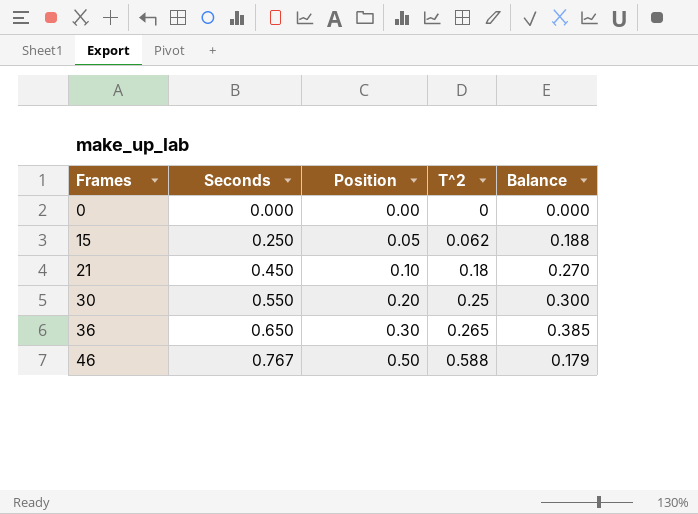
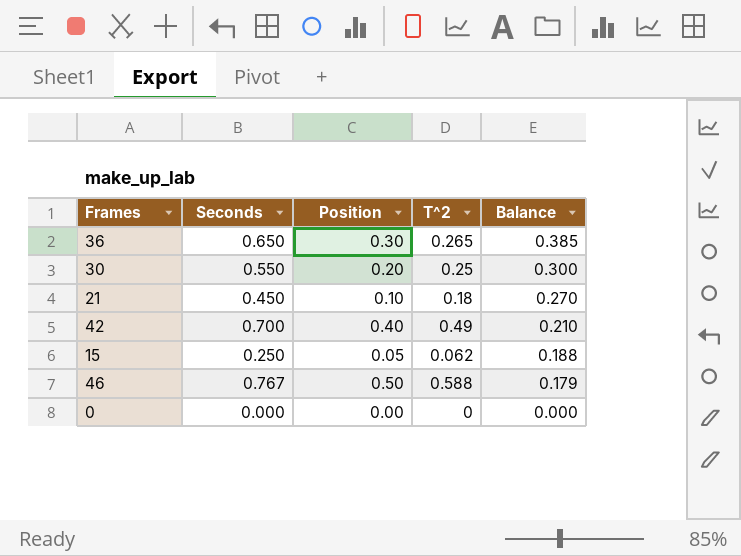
row order: Frames ascending -> Balance descending
row 42: none -> 0.700 | 0.40 | 0.49 | 0.210

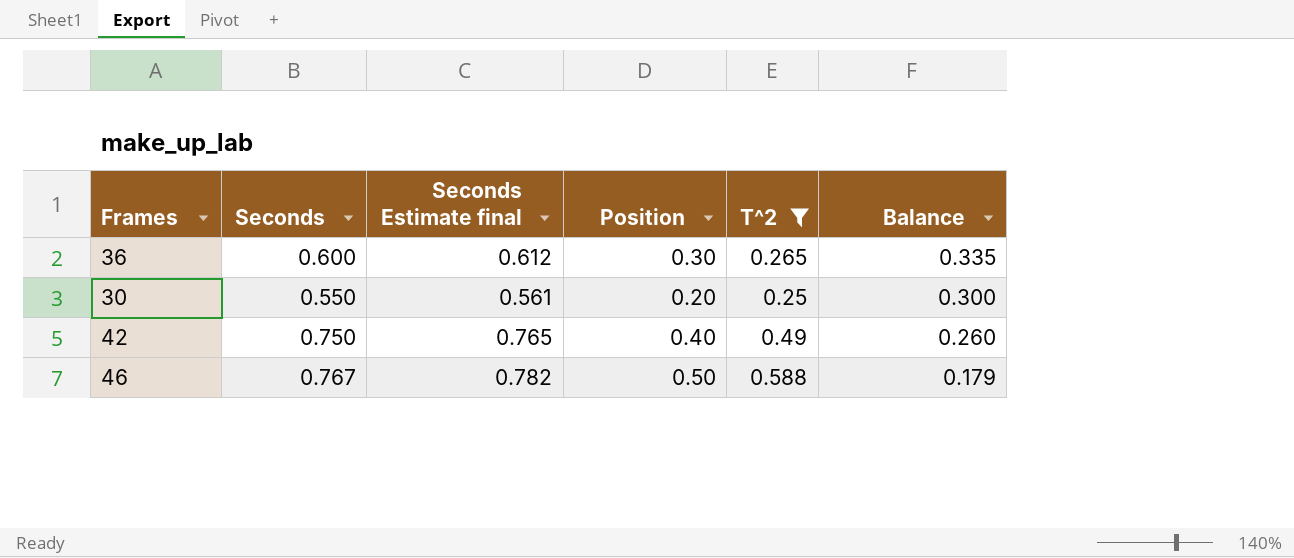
filter: none -> T^2 >= 0.25
column Seconds Estimate final | formula: none -> [Seconds] * 1.02
36 | Seconds: 0.650 -> 0.600
36 | Balance: 0.385 -> 0.335
42 | Seconds: 0.700 -> 0.750
42 | Balance: 0.210 -> 0.260

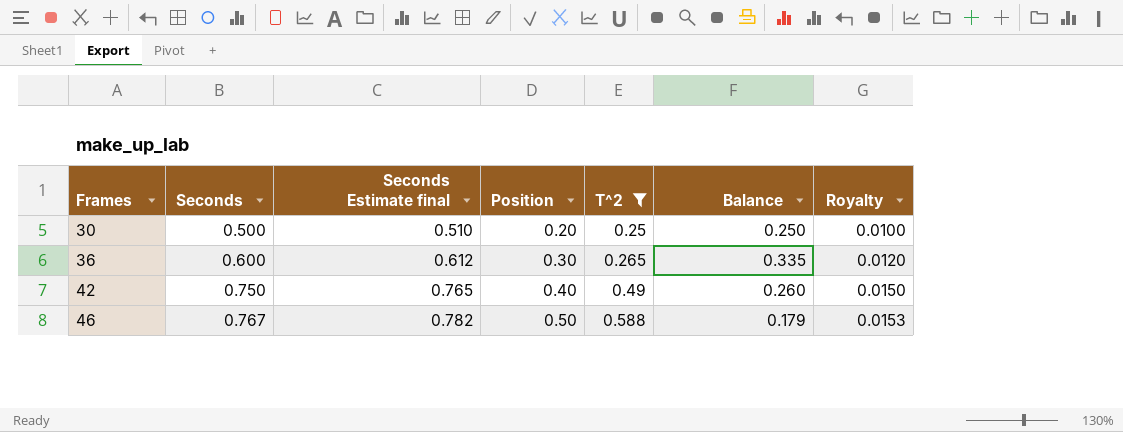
row order: Balance descending -> Frames ascending
column Royalty | formula: none -> [Seconds] * 0.02
30 | Seconds: 0.550 -> 0.500
30 | Seconds Estimate final: 0.561 -> 0.510
30 | Balance: 0.300 -> 0.250

